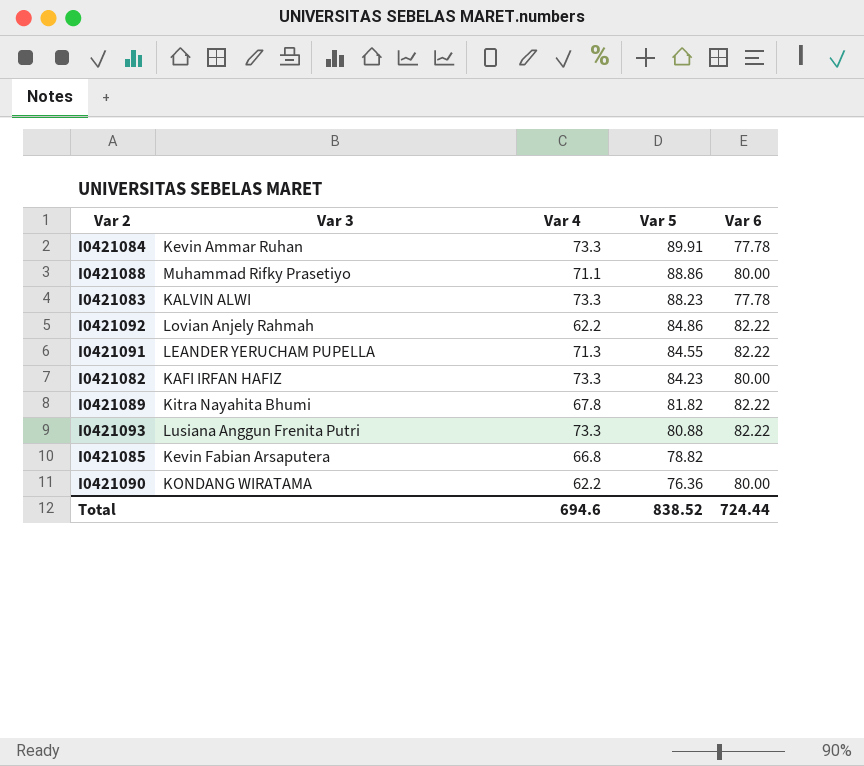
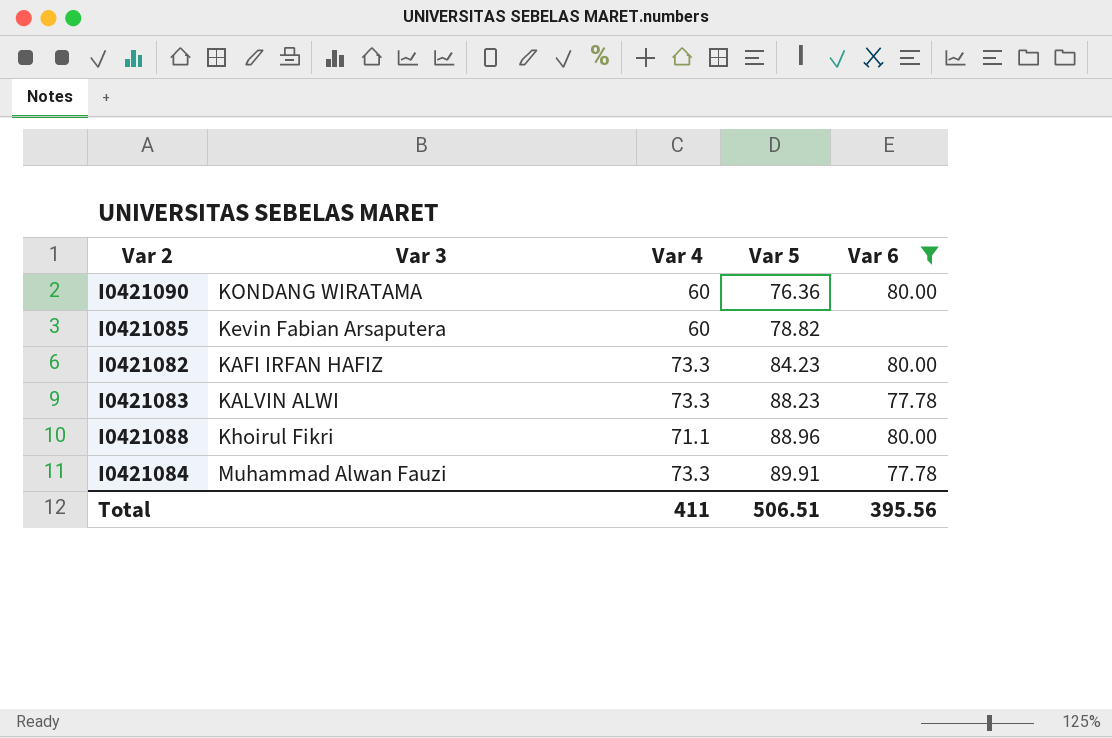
filter: none -> Var 6 != 82.22
row order: Var 5 descending -> Var 5 ascending
I0421090 | Var 4: 62.2 -> 60
I0421085 | Var 4: 66.8 -> 60
I0421088 | Var 3: Muhammad Rifky Prasetiyo -> Khoirul Fikri
I0421088 | Var 5: 88.86 -> 88.96
I0421084 | Var 3: Kevin Ammar Ruhan -> Muhammad Alwan Fauzi
Total | Var 4: 694.6 -> 411
Total | Var 5: 838.52 -> 506.51
Total | Var 6: 724.44 -> 395.56

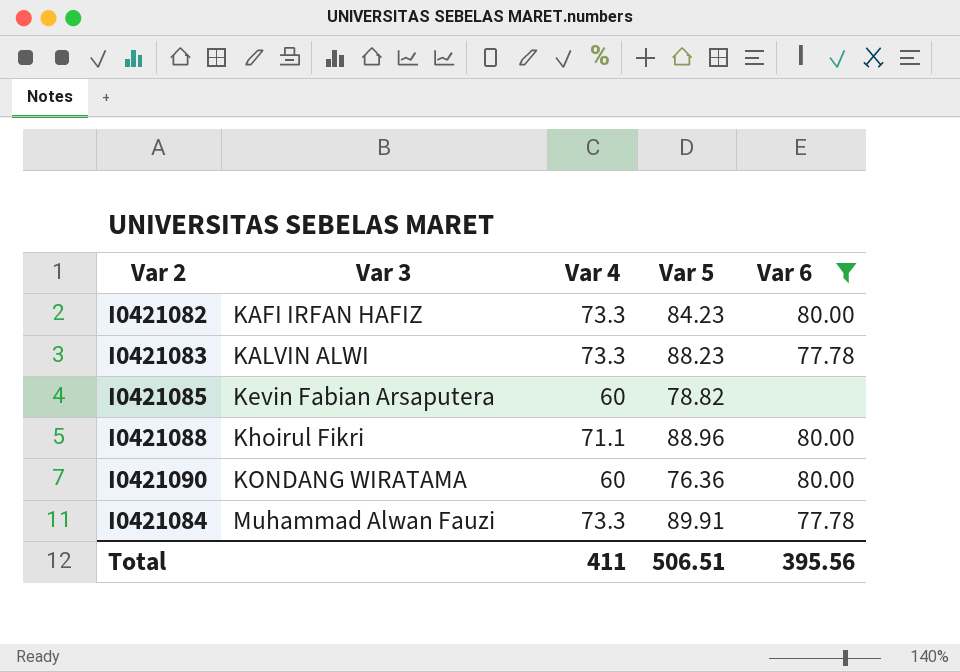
row order: Var 5 ascending -> Var 3 ascending

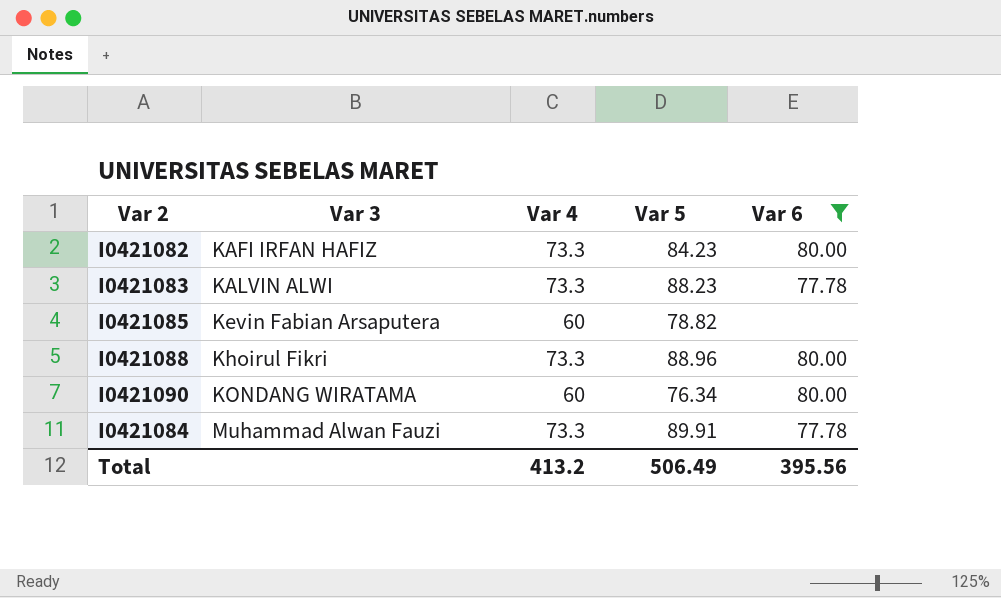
I0421088 | Var 4: 71.1 -> 73.3
I0421090 | Var 5: 76.36 -> 76.34
Total | Var 4: 411 -> 413.2
Total | Var 5: 506.51 -> 506.49

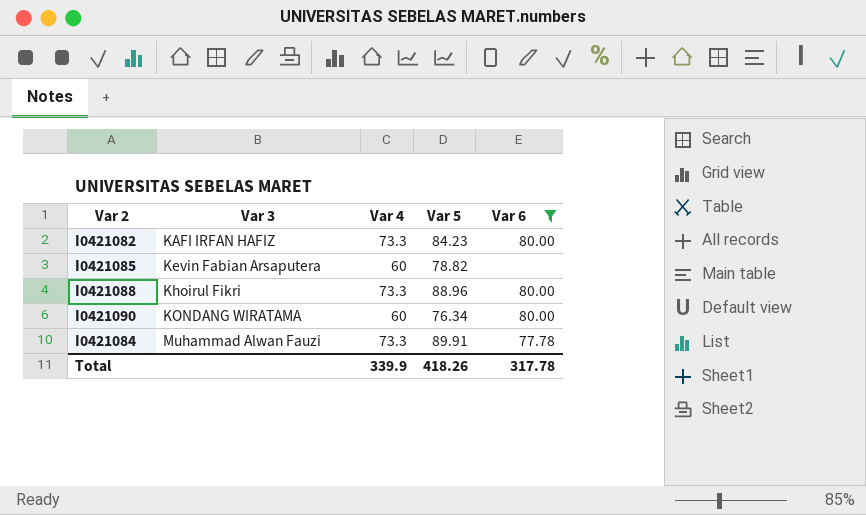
row I0421083: KALVIN ALWI | 73.3 | 88.23 | 77.78 -> none
Total | Var 4: 413.2 -> 339.9
Total | Var 5: 506.49 -> 418.26
Total | Var 6: 395.56 -> 317.78

